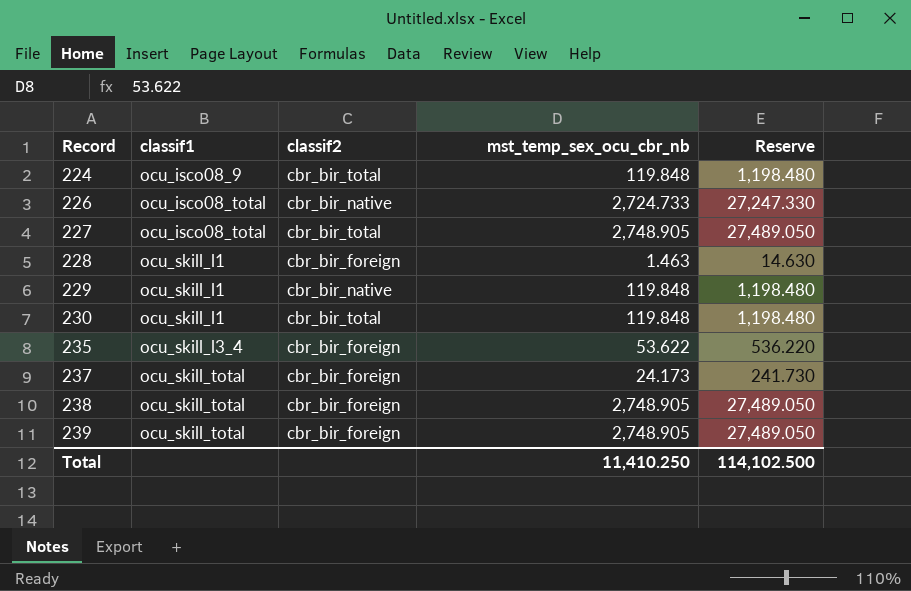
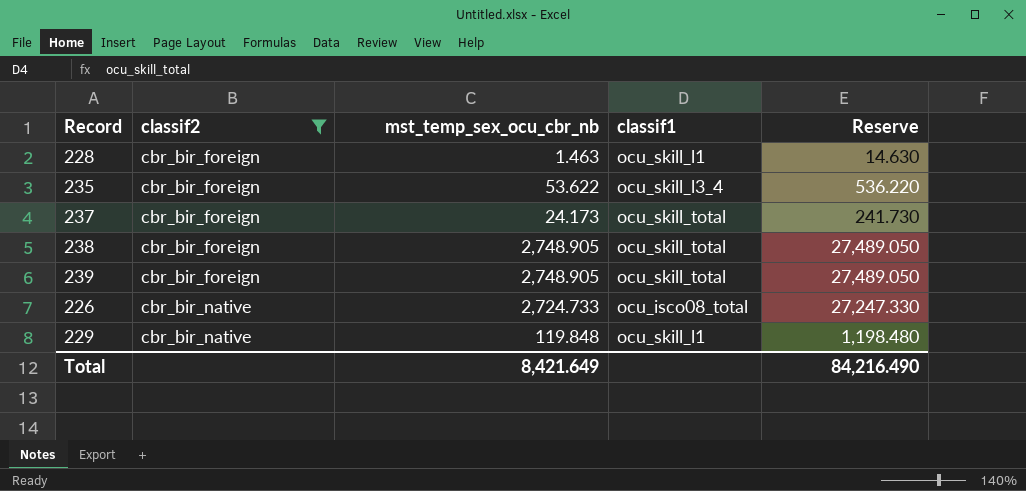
filter: none -> classif2 != cbr_bir_total
row order: Record ascending -> classif2 ascending
column classif1 | position: 2 -> 4
Total | mst_temp_sex_ocu_cbr_nb: 11,410.250 -> 8,421.649
Total | Reserve: 114,102.500 -> 84,216.490

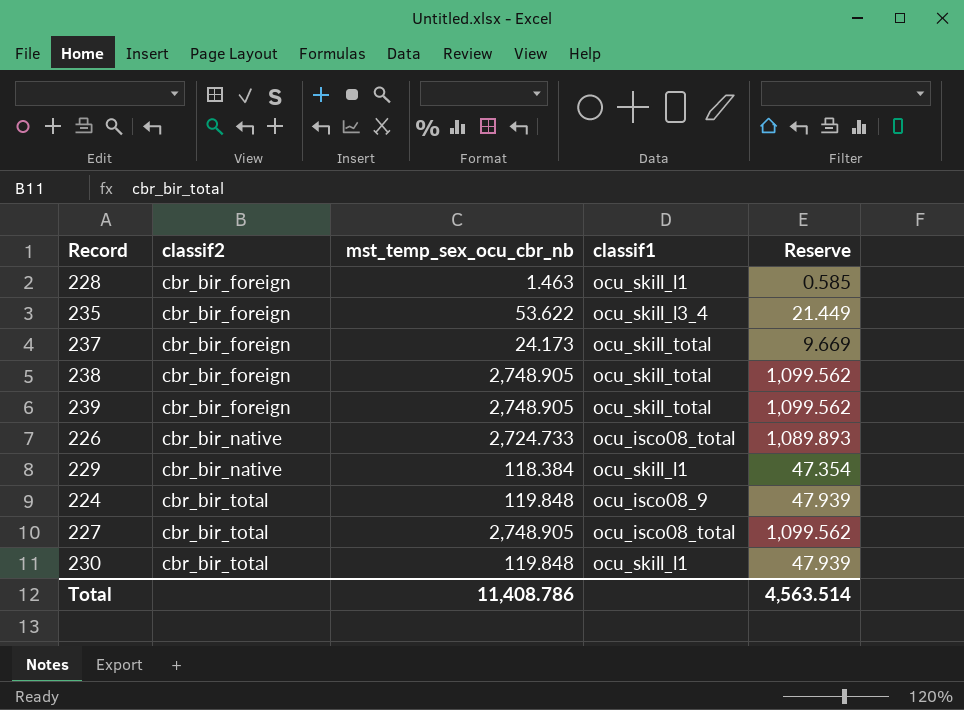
filter: classif2 != cbr_bir_total -> none
column Reserve | formula: [mst_temp_sex_ocu_cbr_nb] * 10 -> [mst_temp_sex_ocu_cbr_nb] * 0.4
229 | mst_temp_sex_ocu_cbr_nb: 119.848 -> 118.384
Total | mst_temp_sex_ocu_cbr_nb: 8,421.649 -> 11,408.786
Total | Reserve: 84,216.490 -> 4,563.514

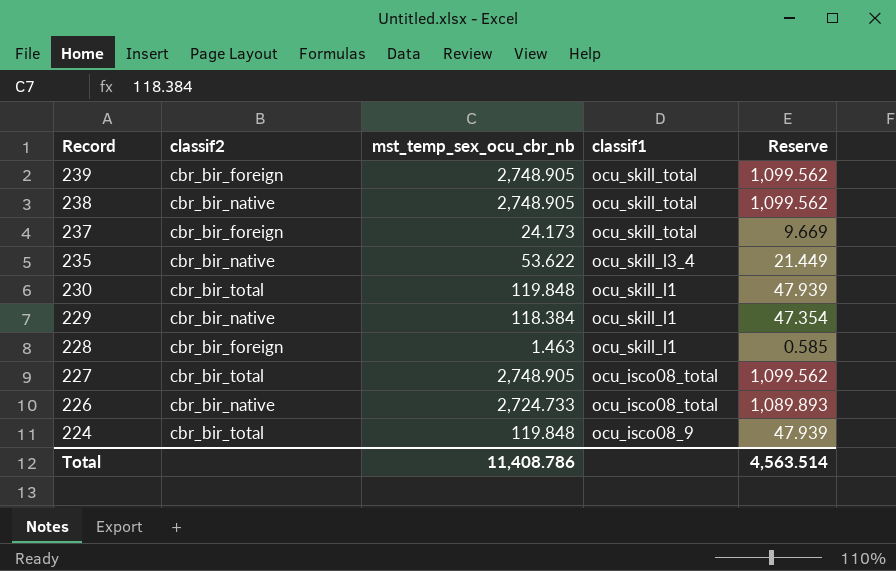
row order: classif2 ascending -> Record descending
238 | classif2: cbr_bir_foreign -> cbr_bir_native
235 | classif2: cbr_bir_foreign -> cbr_bir_native

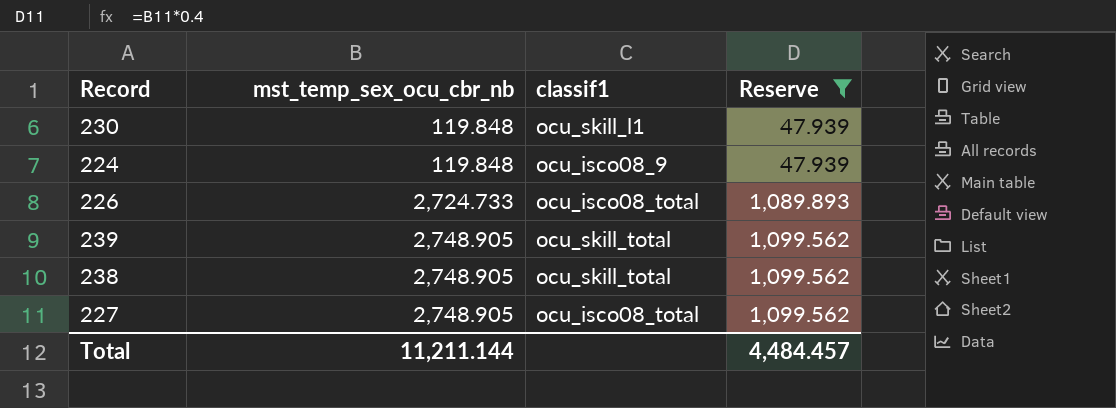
filter: none -> Reserve >= 47.939
row order: Record descending -> mst_temp_sex_ocu_cbr_nb ascending
column classif2 | position: 2 -> none
Total | mst_temp_sex_ocu_cbr_nb: 11,408.786 -> 11,211.144
Total | Reserve: 4,563.514 -> 4,484.457

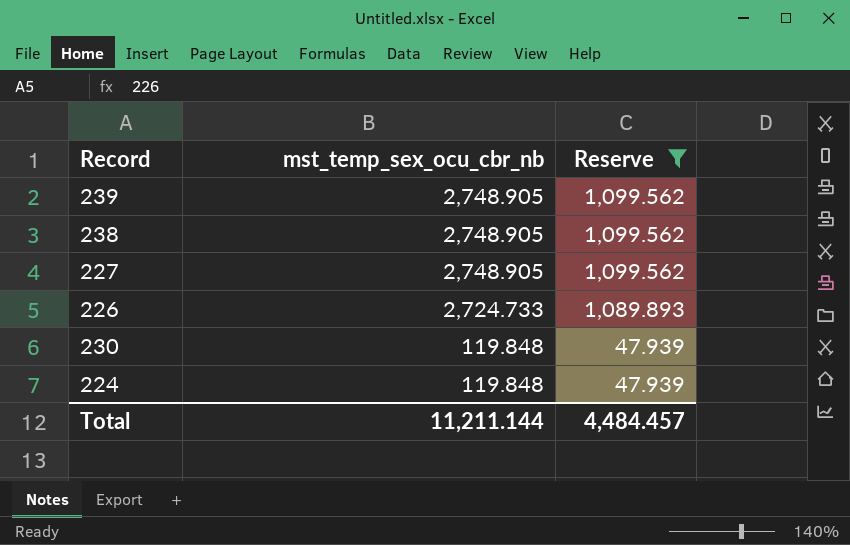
row order: mst_temp_sex_ocu_cbr_nb ascending -> mst_temp_sex_ocu_cbr_nb descending
column classif1 | position: 3 -> none

